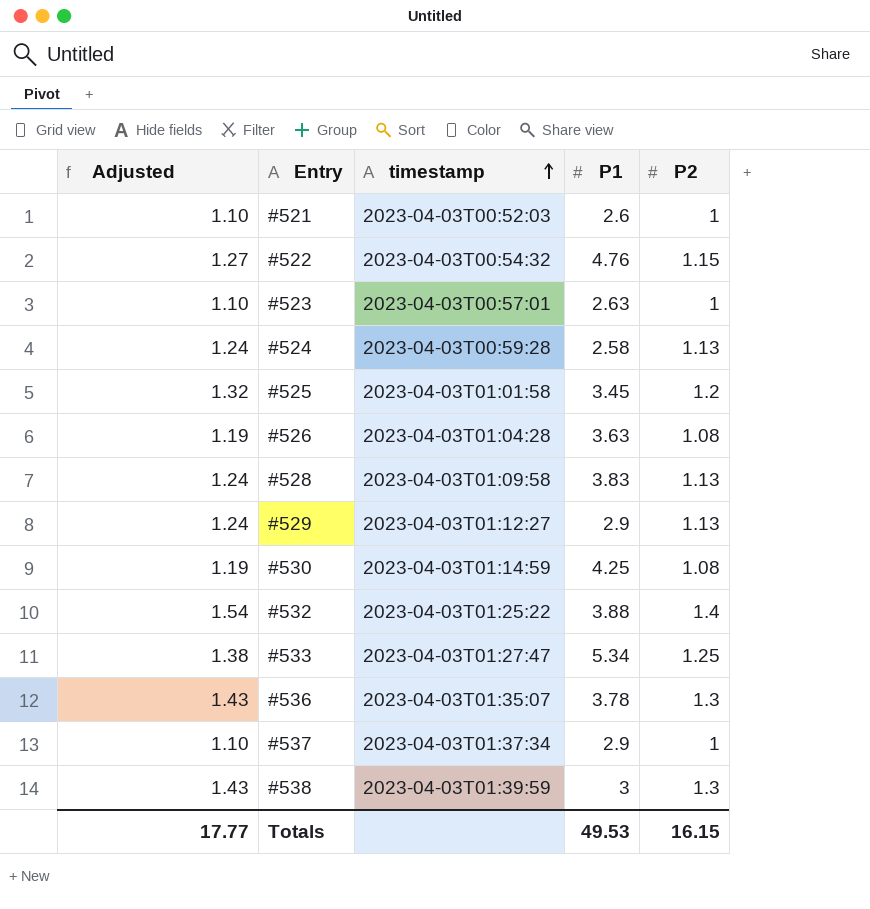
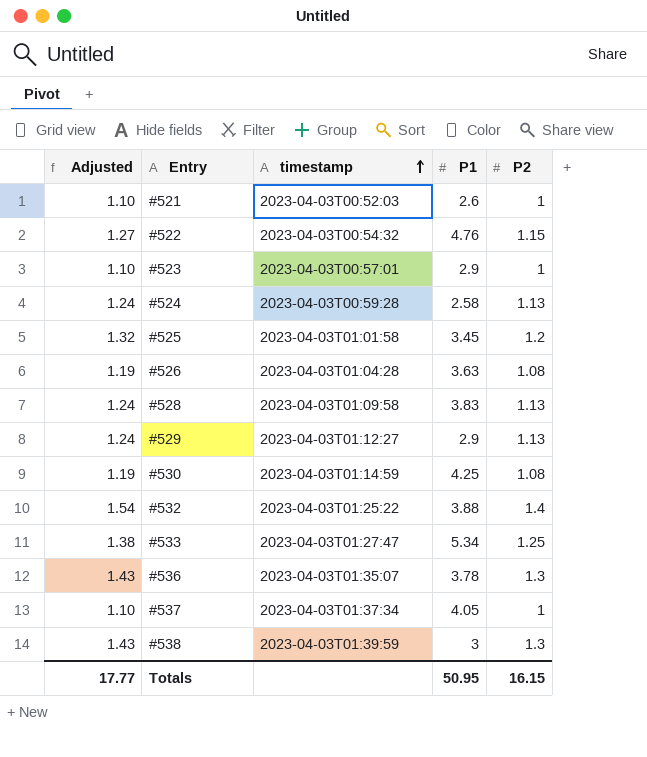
#523 | P1: 2.63 -> 2.9
#537 | P1: 2.9 -> 4.05
Totals | P1: 49.53 -> 50.95

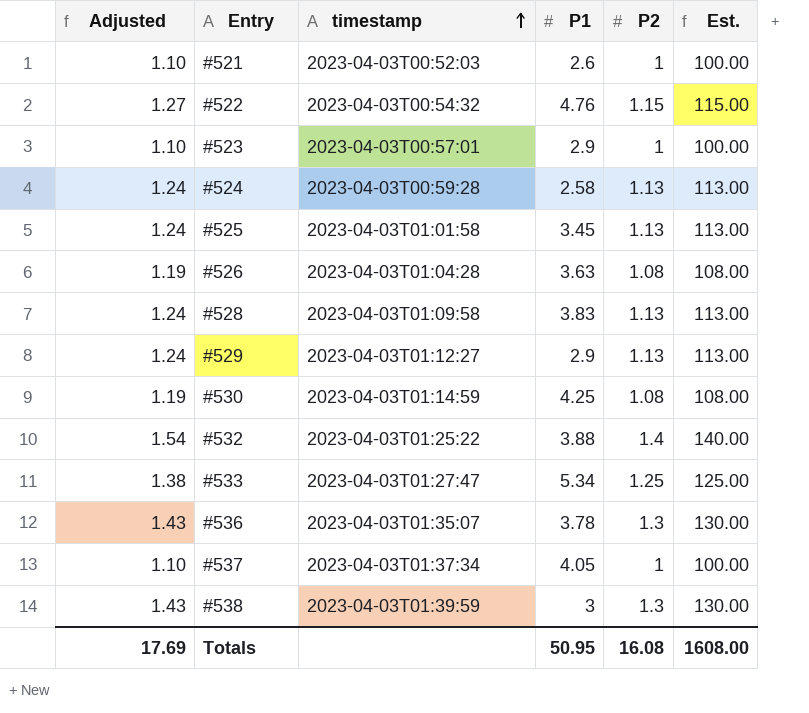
column Est. | formula: none -> [P2] * 100
#525 | Adjusted: 1.32 -> 1.24
#525 | P2: 1.2 -> 1.13
Totals | Adjusted: 17.77 -> 17.69
Totals | P2: 16.15 -> 16.08

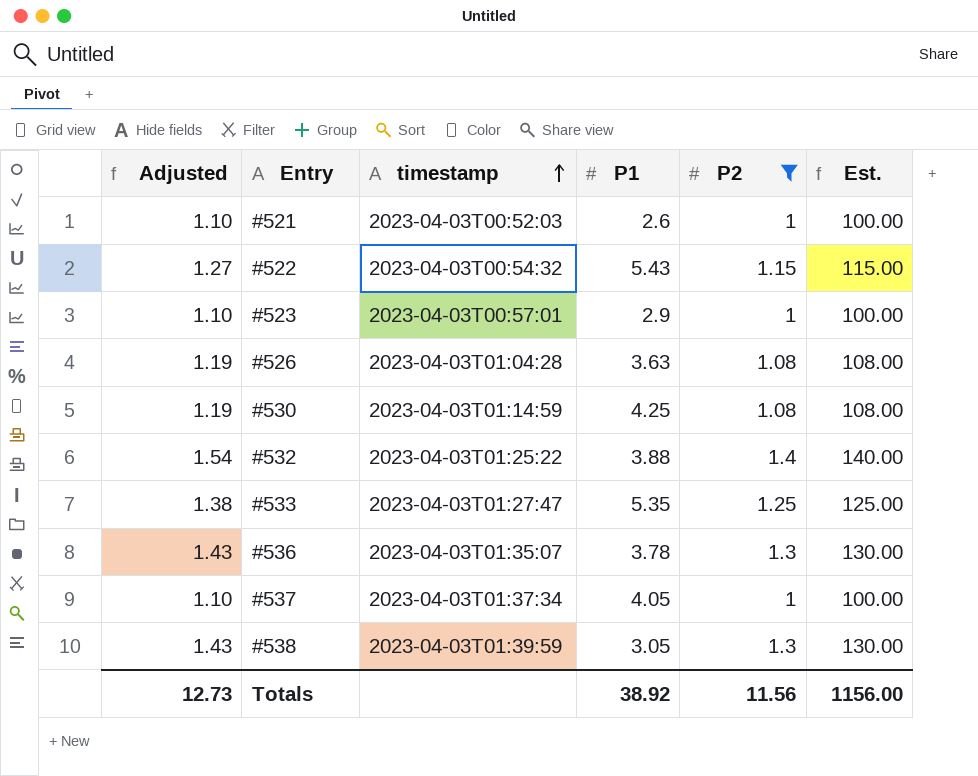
filter: none -> P2 != 1.13
#522 | P1: 4.76 -> 5.43
#533 | P1: 5.34 -> 5.35
#538 | P1: 3 -> 3.05
Totals | Adjusted: 17.69 -> 12.73
Totals | P1: 50.95 -> 38.92
Totals | P2: 16.08 -> 11.56
Totals | Est.: 1608.00 -> 1156.00

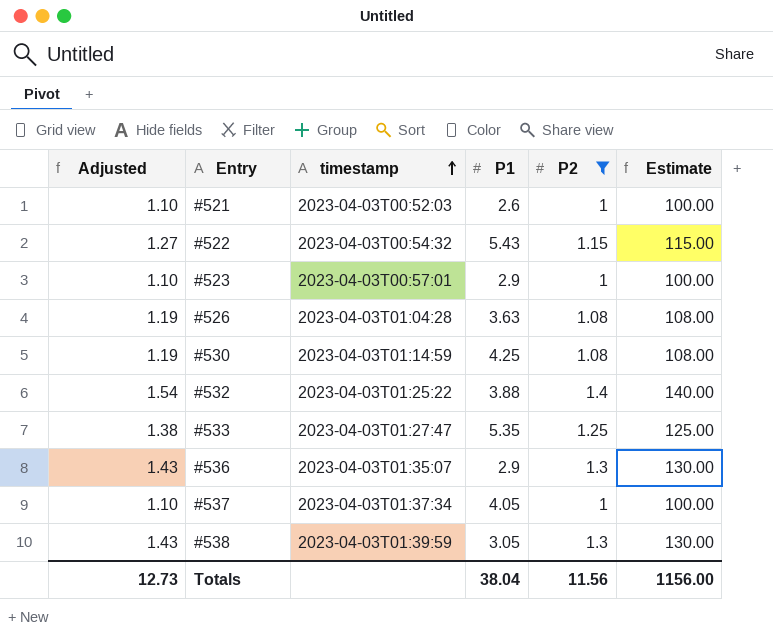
column name: Est. -> Estimate
#536 | P1: 3.78 -> 2.9
Totals | P1: 38.92 -> 38.04

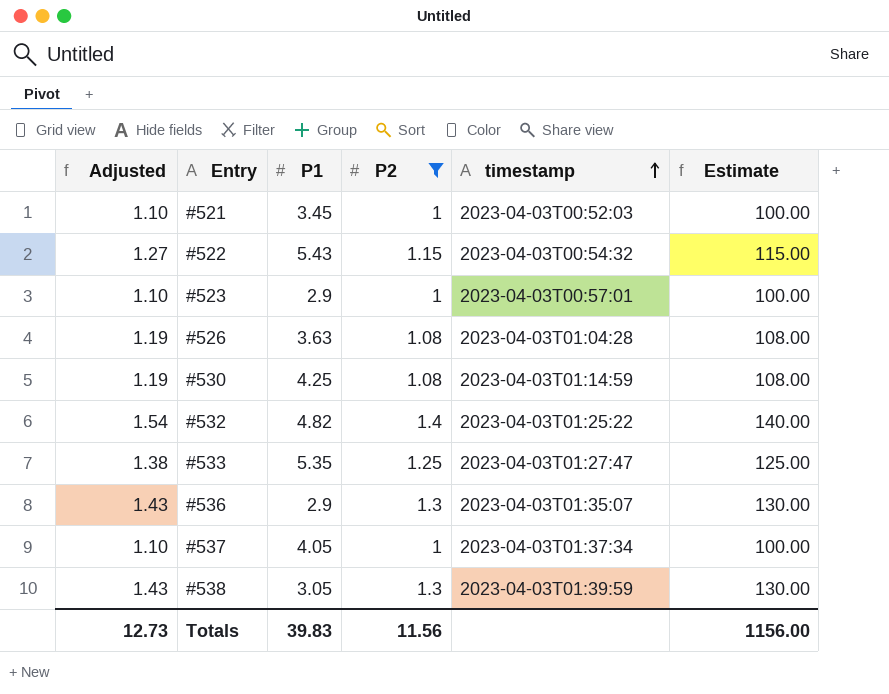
column timestamp | position: 3 -> 5
#521 | P1: 2.6 -> 3.45
#532 | P1: 3.88 -> 4.82
Totals | P1: 38.04 -> 39.83

